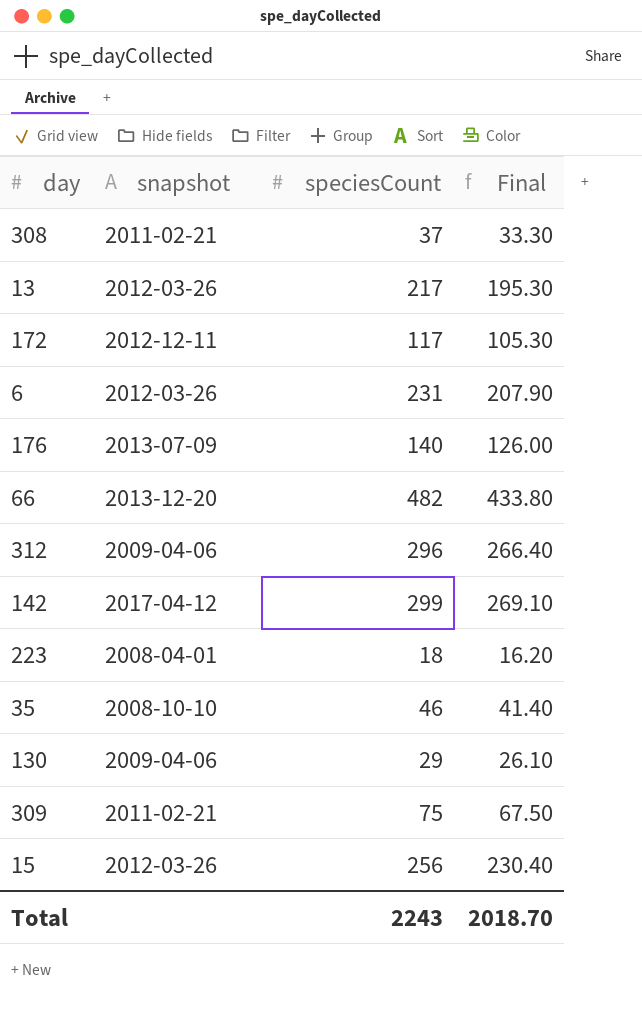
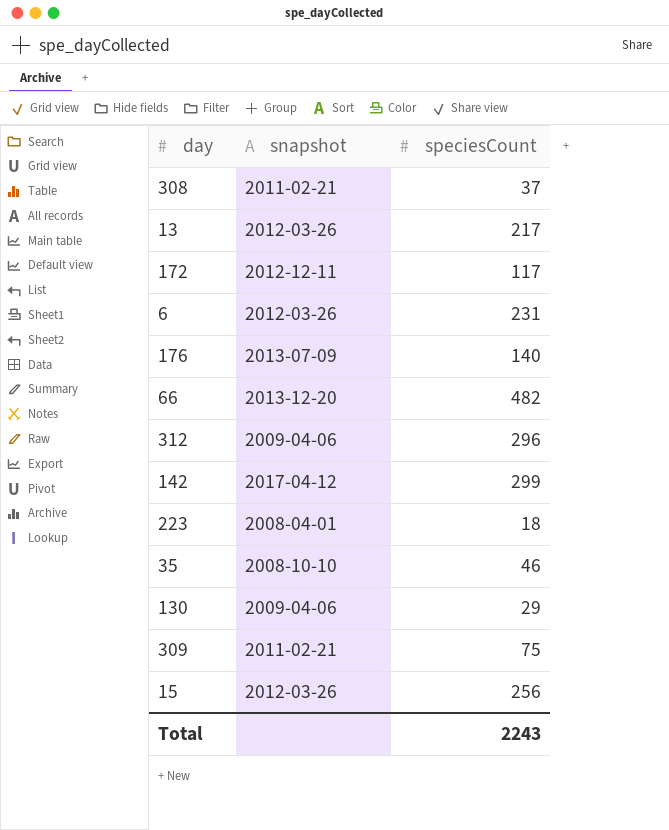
column Final | formula: [speciesCount] * 0.9 -> none

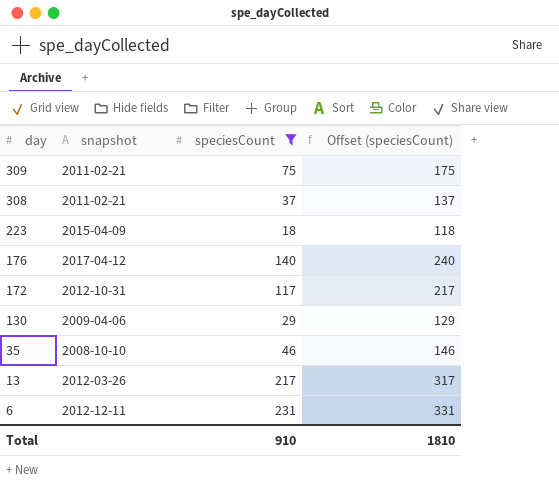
filter: none -> speciesCount <= 231
row order: none -> day descending
column Offset (speciesCount) | formula: none -> [speciesCount] + 100
223 | snapshot: 2008-04-01 -> 2015-04-09
176 | snapshot: 2013-07-09 -> 2017-04-12
172 | snapshot: 2012-12-11 -> 2012-10-31
6 | snapshot: 2012-03-26 -> 2012-12-11
Total | speciesCount: 2243 -> 910

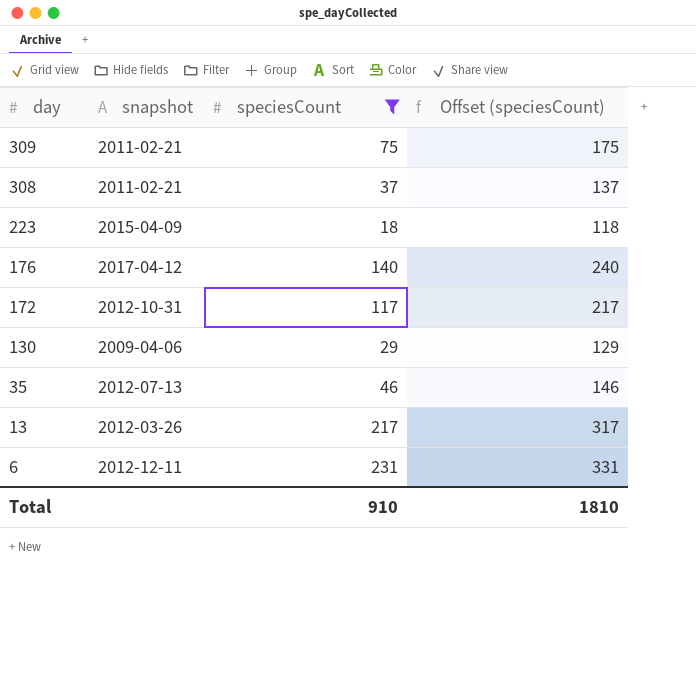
35 | snapshot: 2008-10-10 -> 2012-07-13

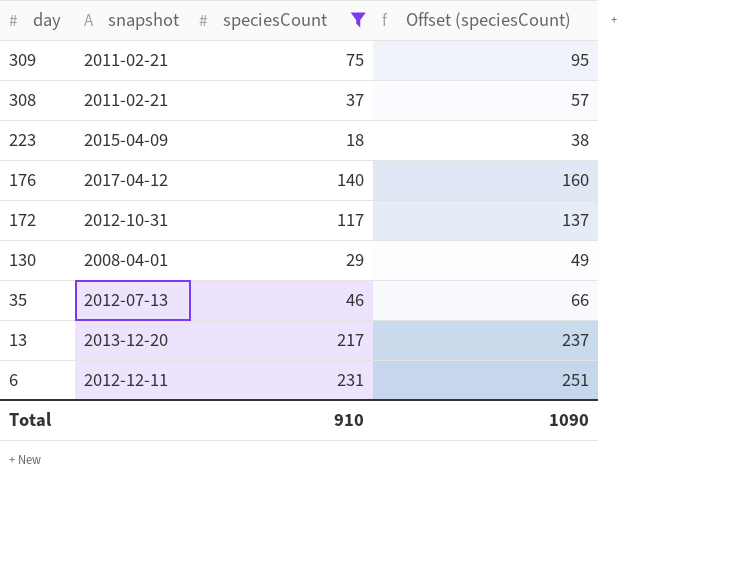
column Offset (speciesCount) | formula: [speciesCount] + 100 -> [speciesCount] + 20
130 | snapshot: 2009-04-06 -> 2008-04-01
13 | snapshot: 2012-03-26 -> 2013-12-20
Total | Offset (speciesCount): 1810 -> 1090

